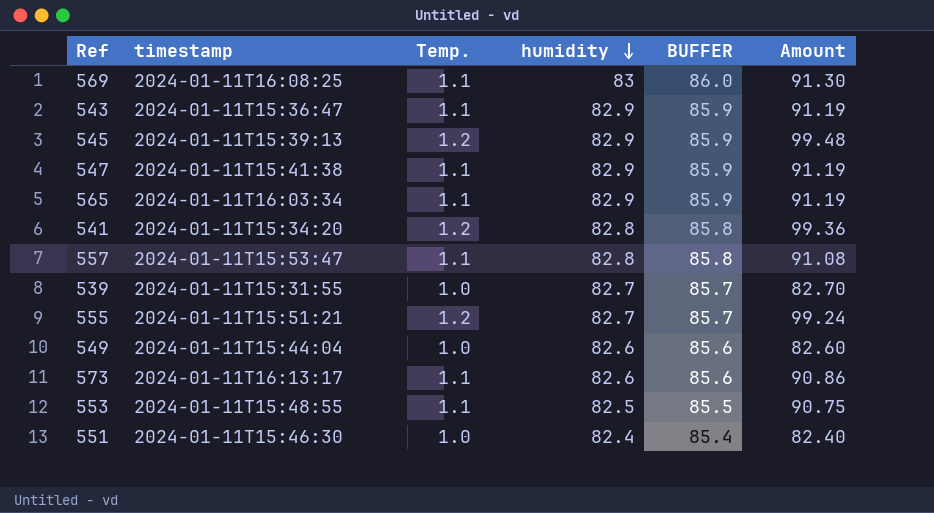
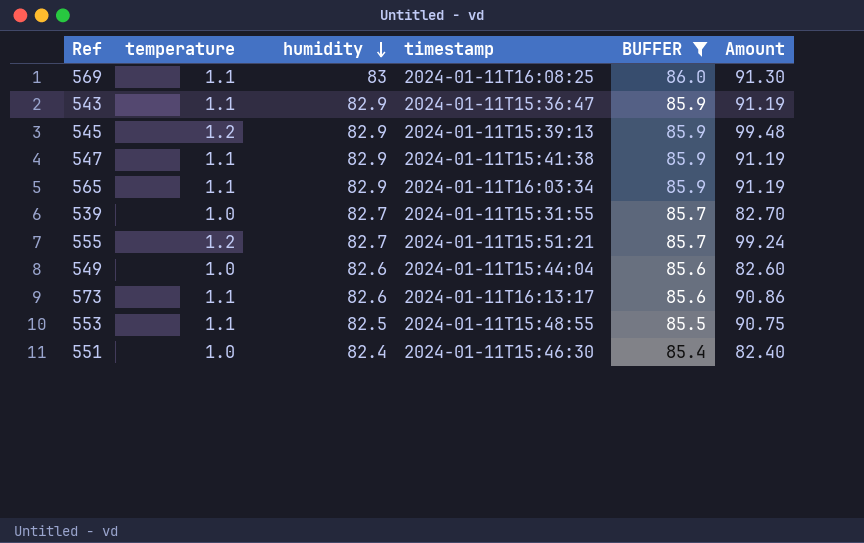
filter: none -> BUFFER != 85.8
column name: Temp. -> temperature
column timestamp | position: 2 -> 4

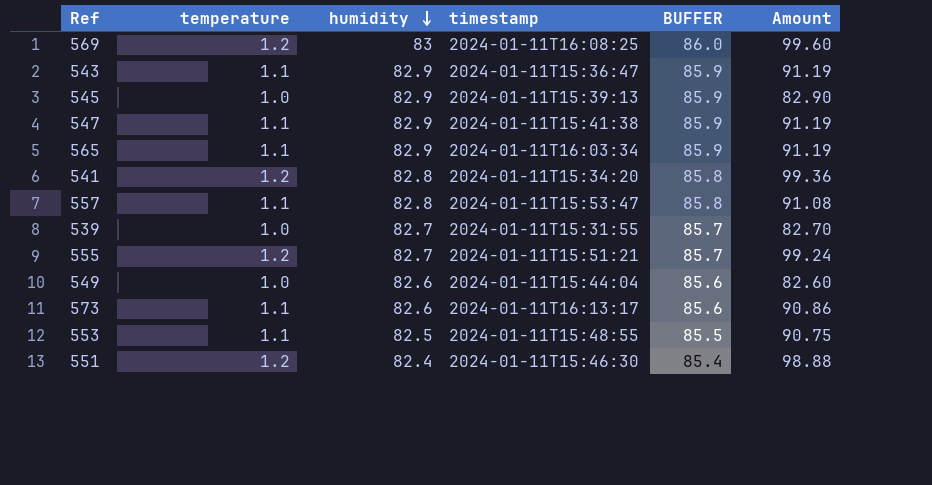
filter: BUFFER != 85.8 -> none
569 | temperature: 1.1 -> 1.2
569 | Amount: 91.30 -> 99.60
545 | temperature: 1.2 -> 1.0
545 | Amount: 99.48 -> 82.90
551 | temperature: 1.0 -> 1.2
551 | Amount: 82.40 -> 98.88

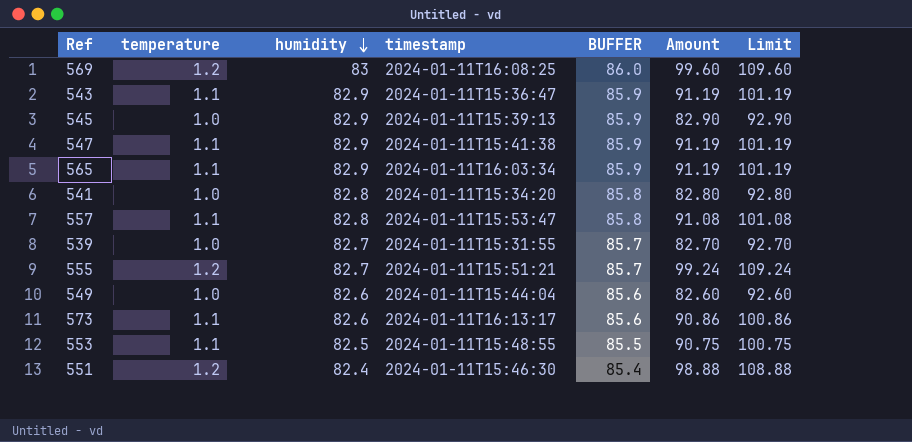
column Limit | formula: none -> [Amount] + 10
541 | temperature: 1.2 -> 1.0
541 | Amount: 99.36 -> 82.80

